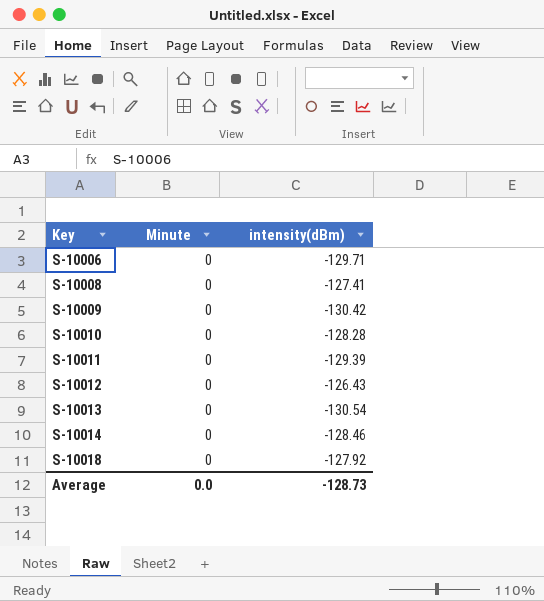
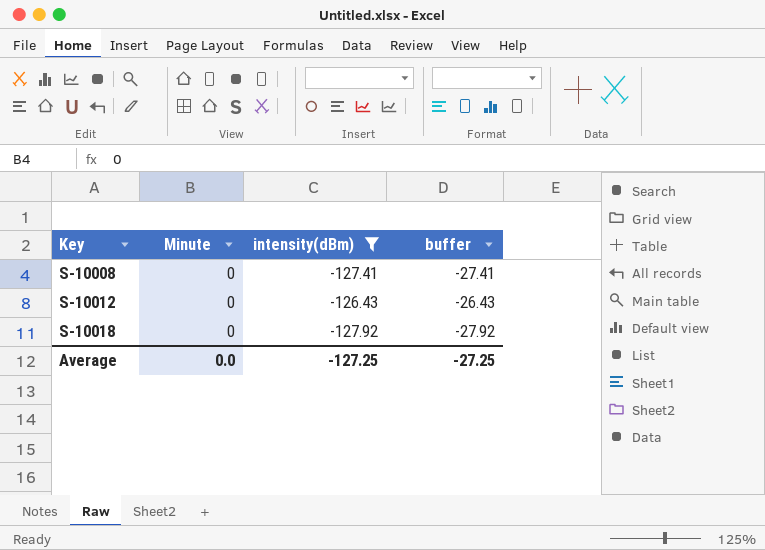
filter: none -> intensity(dBm) >= -127.92
column buffer | formula: none -> [intensity(dBm)] + 100
Average | intensity(dBm): -128.73 -> -127.25

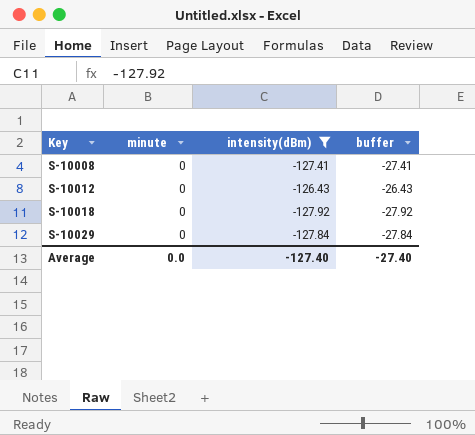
column name: Minute -> minute
row S-10029: none -> 0 | -127.84 | -27.84
Average | intensity(dBm): -127.25 -> -127.40
Average | buffer: -27.25 -> -27.40

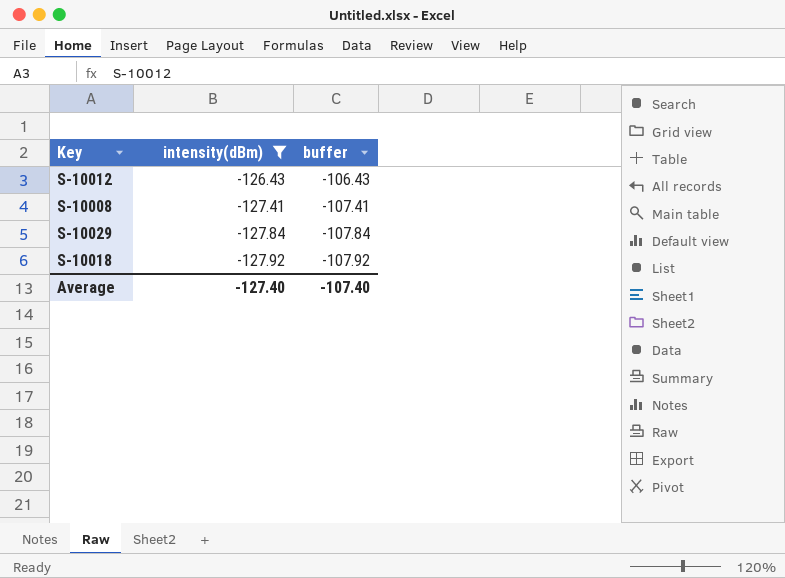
row order: Key ascending -> intensity(dBm) descending
column minute | position: 2 -> none
column buffer | formula: [intensity(dBm)] + 100 -> [intensity(dBm)] + 20
Average | buffer: -27.40 -> -107.40

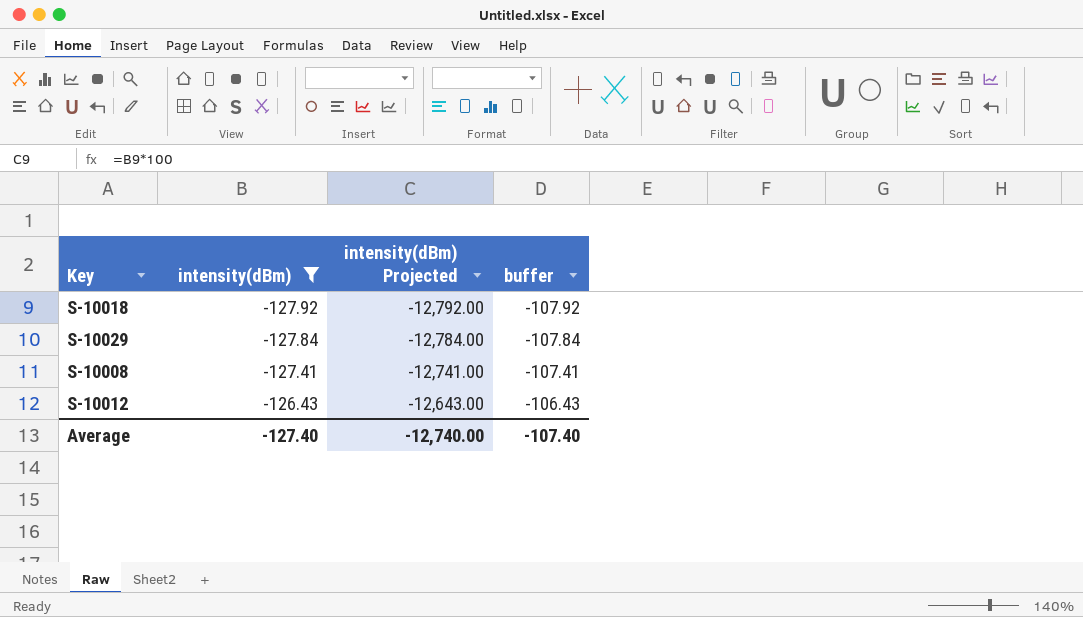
row order: intensity(dBm) descending -> intensity(dBm) ascending
column intensity(dBm) Projected | formula: none -> [intensity(dBm)] * 100

